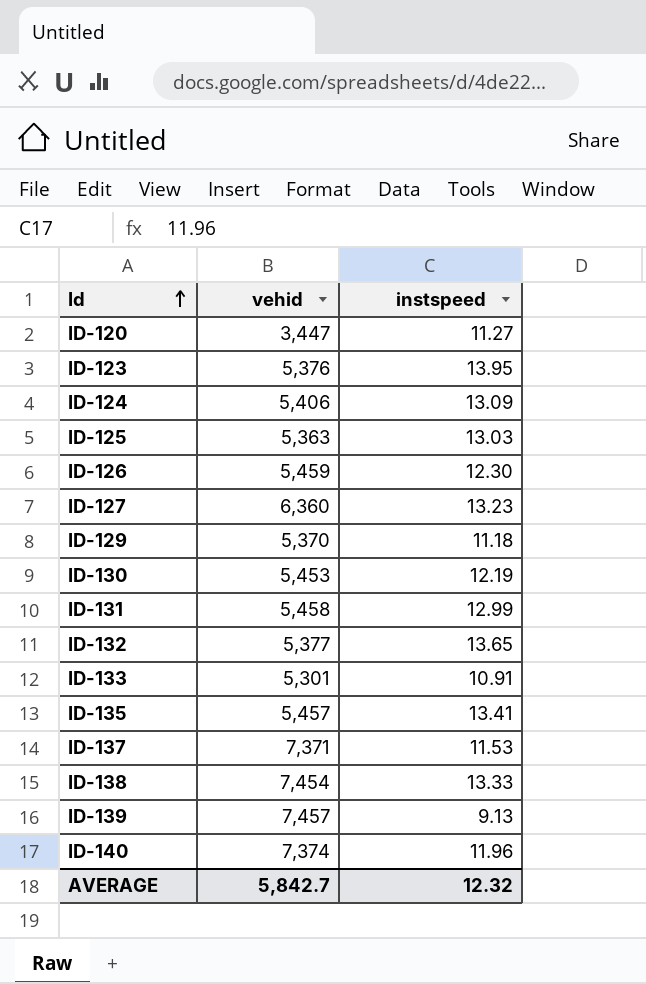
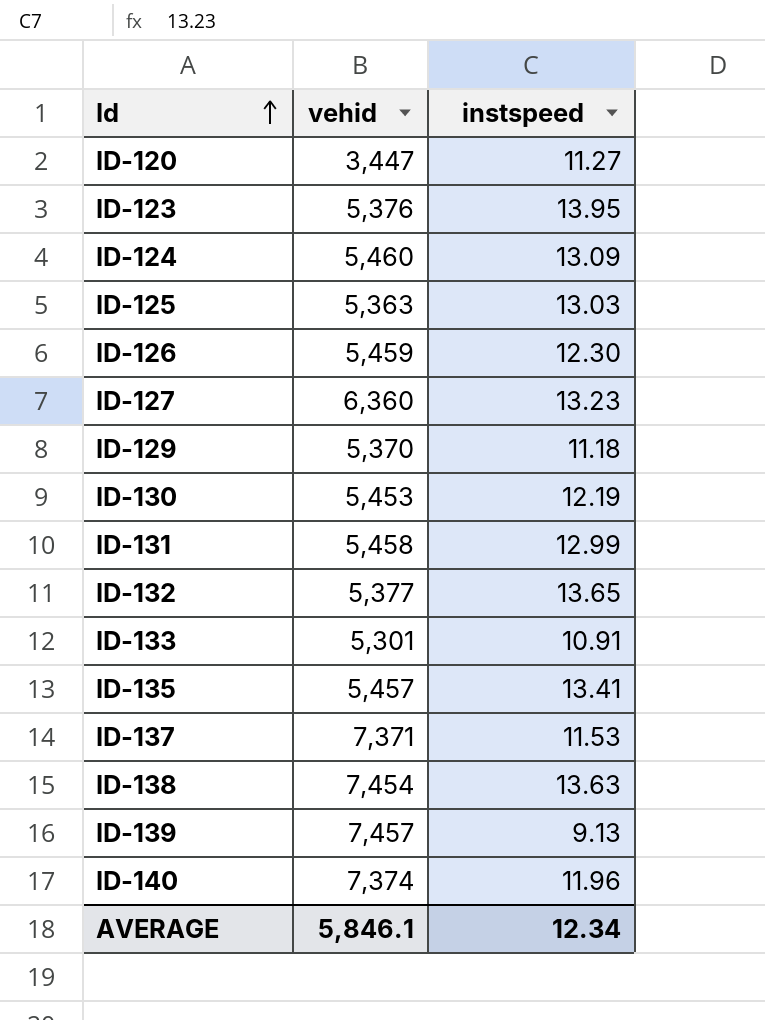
ID-124 | vehid: 5,406 -> 5,460
ID-138 | instspeed: 13.33 -> 13.63
AVERAGE | vehid: 5,842.7 -> 5,846.1
AVERAGE | instspeed: 12.32 -> 12.34

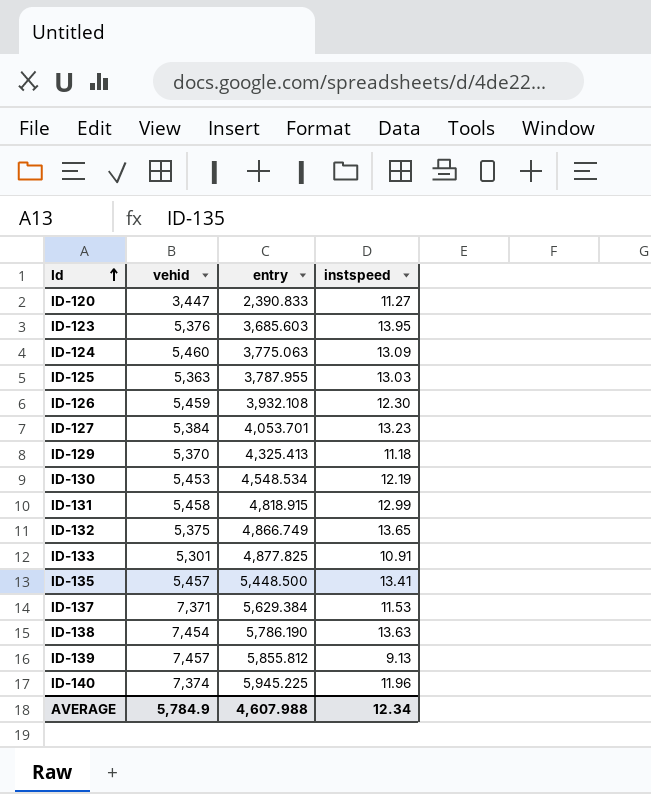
column entry | position: none -> 3
ID-127 | vehid: 6,360 -> 5,384
ID-132 | vehid: 5,377 -> 5,375
AVERAGE | vehid: 5,846.1 -> 5,784.9

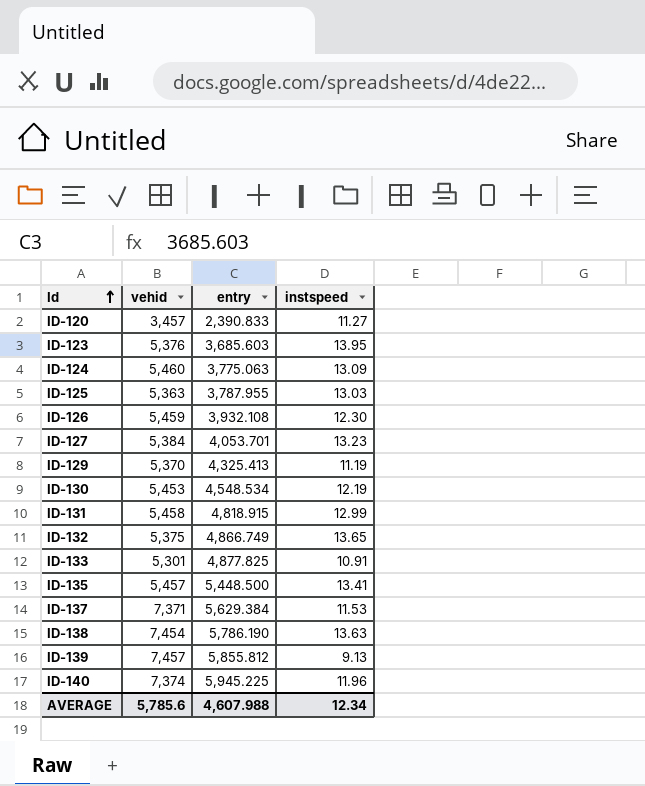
ID-120 | vehid: 3,447 -> 3,457
ID-129 | instspeed: 11.18 -> 11.19
AVERAGE | vehid: 5,784.9 -> 5,785.6

